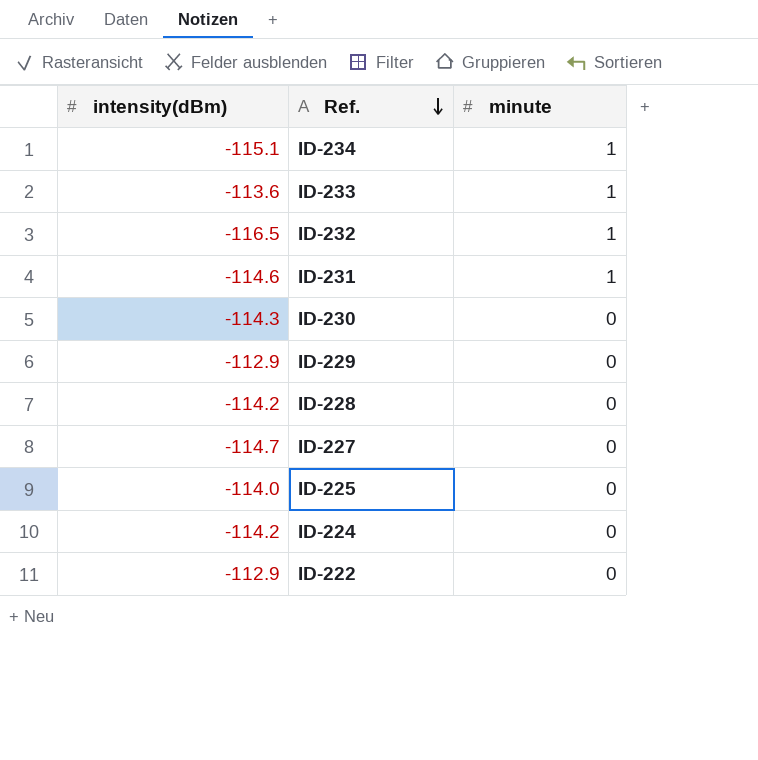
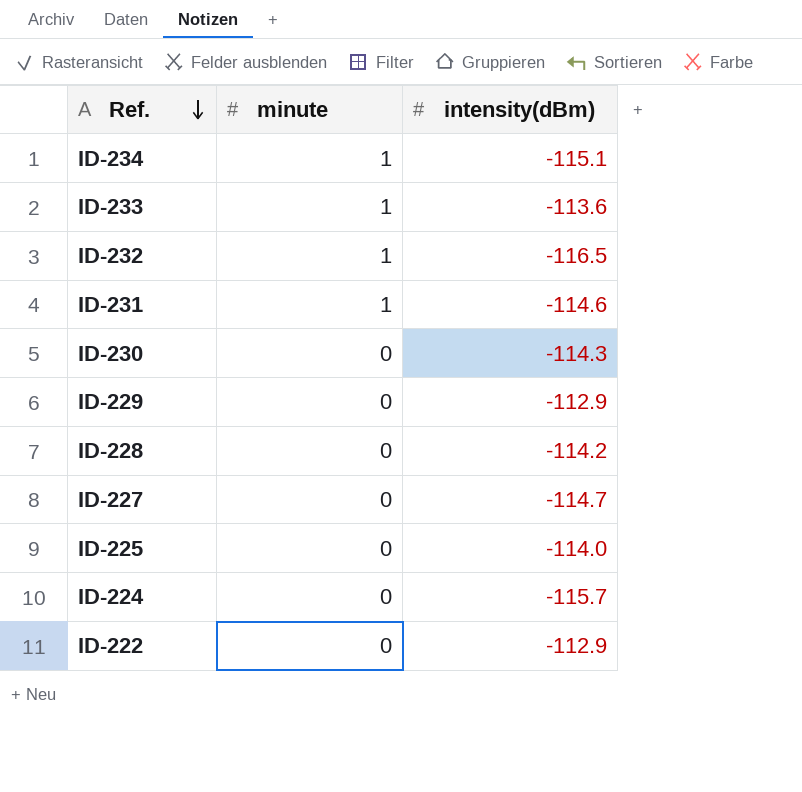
column intensity(dBm) | position: 1 -> 3
ID-224 | intensity(dBm): -114.2 -> -115.7

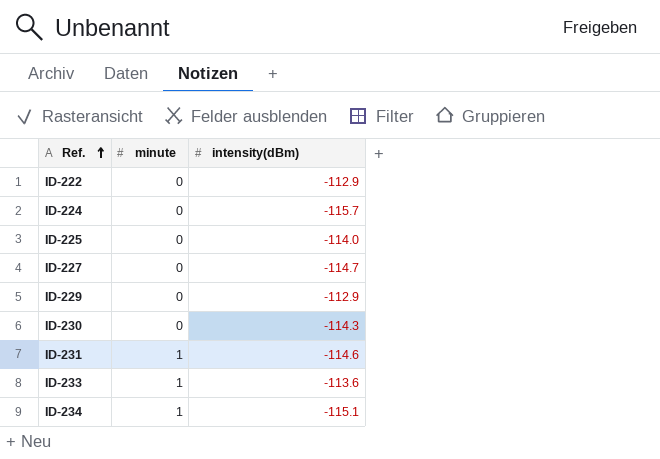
row order: Ref. descending -> Ref. ascending
row ID-232: 1 | -116.5 -> none
row ID-228: 0 | -114.2 -> none

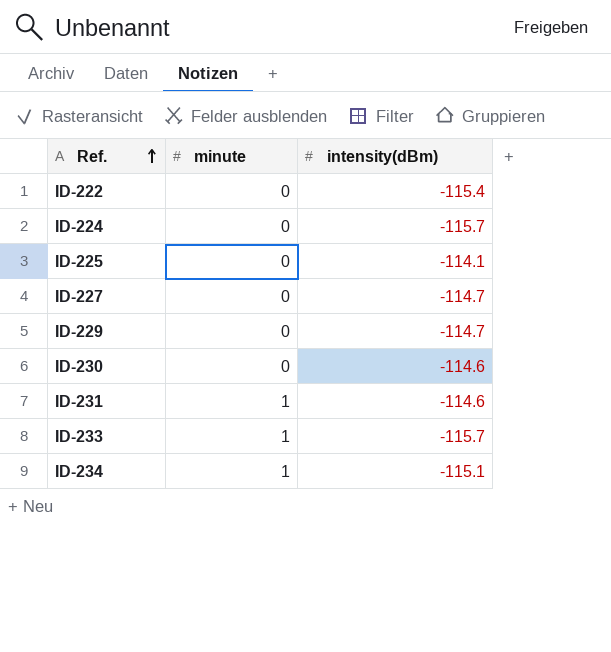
ID-222 | intensity(dBm): -112.9 -> -115.4
ID-225 | intensity(dBm): -114.0 -> -114.1
ID-229 | intensity(dBm): -112.9 -> -114.7
ID-230 | intensity(dBm): -114.3 -> -114.6
ID-233 | intensity(dBm): -113.6 -> -115.7

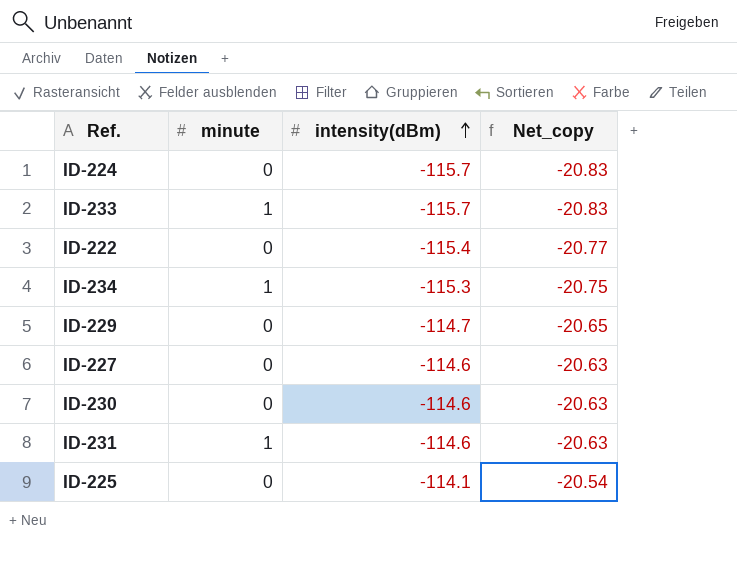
row order: Ref. ascending -> intensity(dBm) ascending
column Net_copy | formula: none -> [intensity(dBm)] * 0.18
ID-234 | intensity(dBm): -115.1 -> -115.3
ID-227 | intensity(dBm): -114.7 -> -114.6

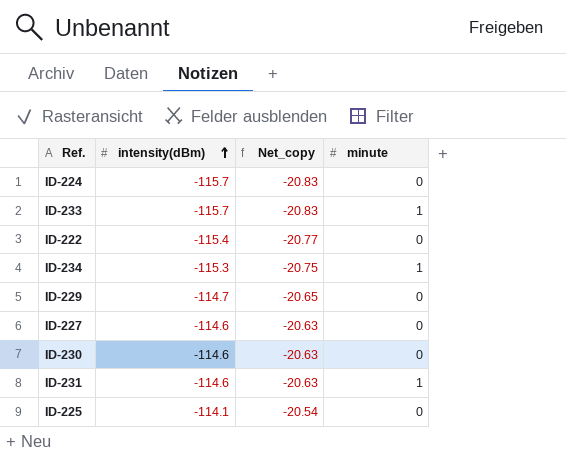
column minute | position: 2 -> 4

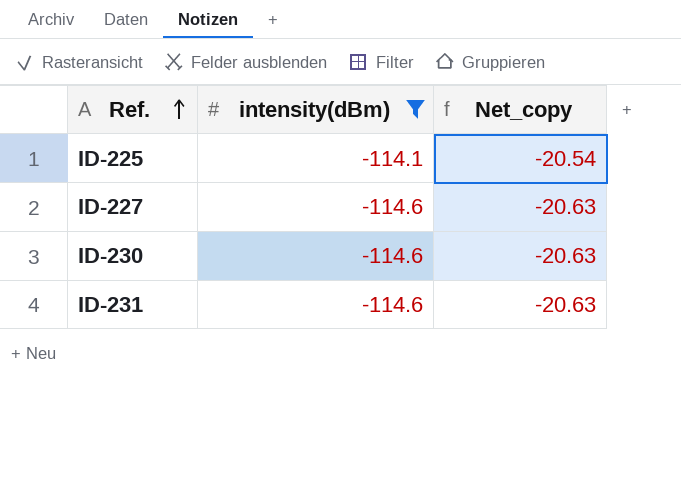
filter: none -> intensity(dBm) >= -114.6
row order: intensity(dBm) ascending -> Ref. ascending
column minute | position: 4 -> none

